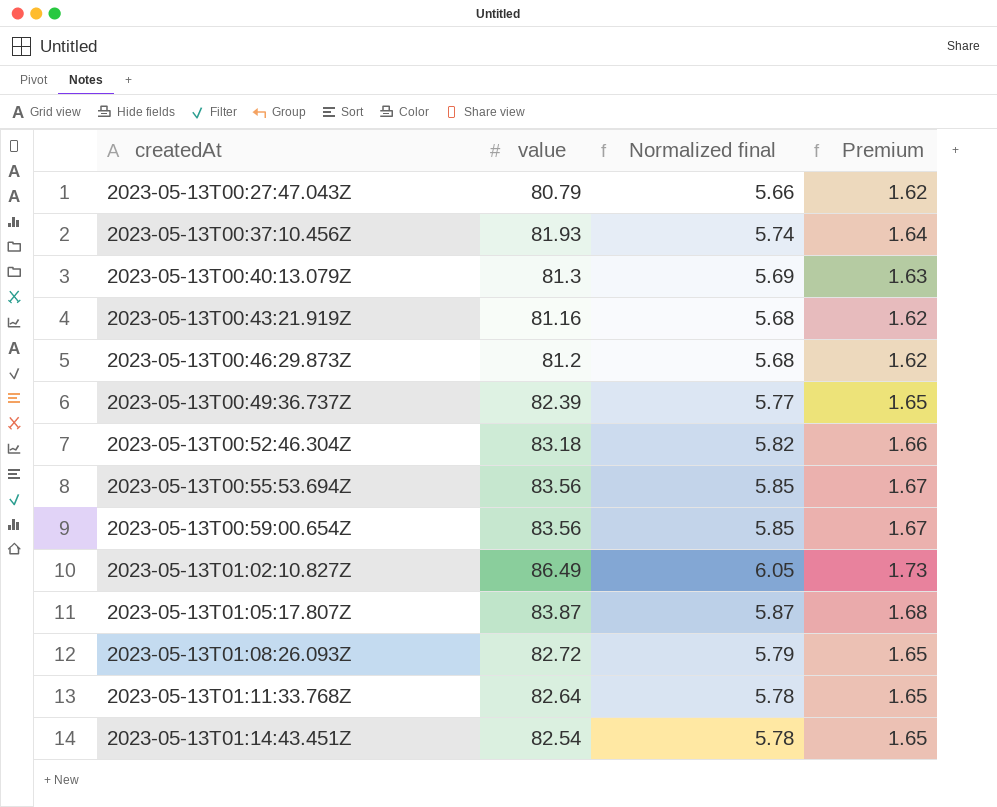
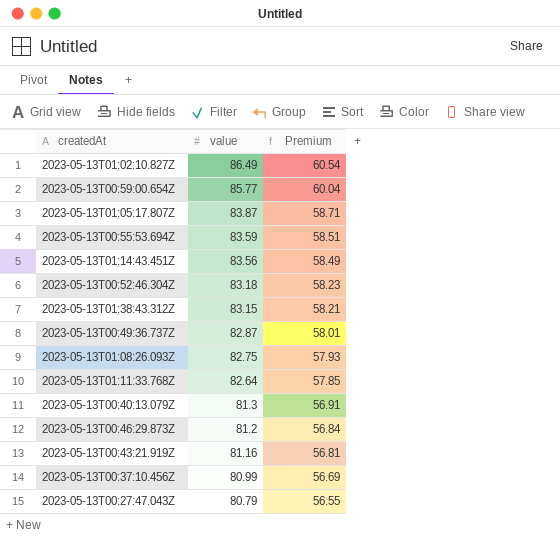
row order: createdAt ascending -> value descending
column Normalized final | formula: [value] * 0.07 -> none
column Premium | formula: [value] * 0.02 -> [value] * 0.7
2023-05-13T00:59:00.654Z | value: 83.56 -> 85.77
2023-05-13T00:55:53.694Z | value: 83.56 -> 83.59
2023-05-13T01:14:43.451Z | value: 82.54 -> 83.56
row 2023-05-13T01:38:43.312Z: none -> 83.15 | 58.21
2023-05-13T00:49:36.737Z | value: 82.39 -> 82.87
2023-05-13T01:08:26.093Z | value: 82.72 -> 82.75
2023-05-13T00:37:10.456Z | value: 81.93 -> 80.99

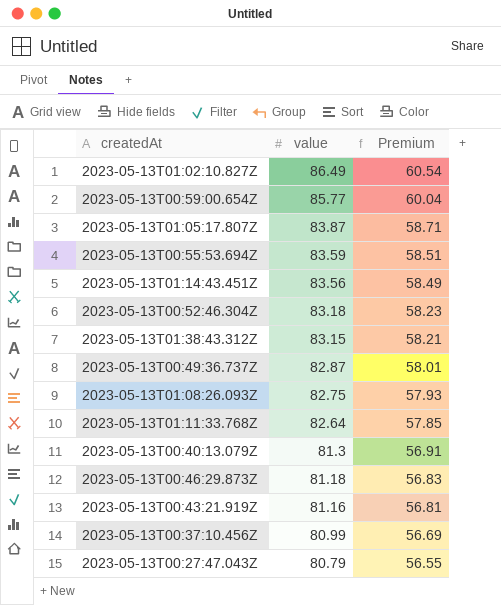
2023-05-13T00:46:29.873Z | value: 81.2 -> 81.18
2023-05-13T00:46:29.873Z | Premium: 56.84 -> 56.83

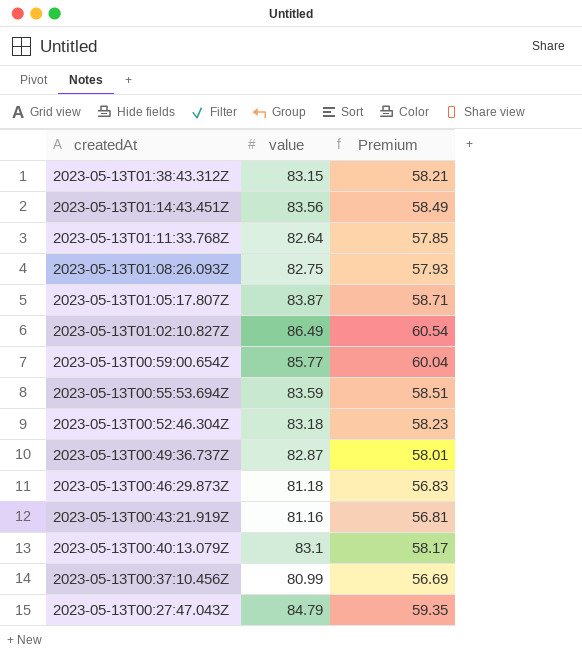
row order: value descending -> createdAt descending
2023-05-13T00:40:13.079Z | value: 81.3 -> 83.1
2023-05-13T00:40:13.079Z | Premium: 56.91 -> 58.17
2023-05-13T00:27:47.043Z | value: 80.79 -> 84.79
2023-05-13T00:27:47.043Z | Premium: 56.55 -> 59.35

